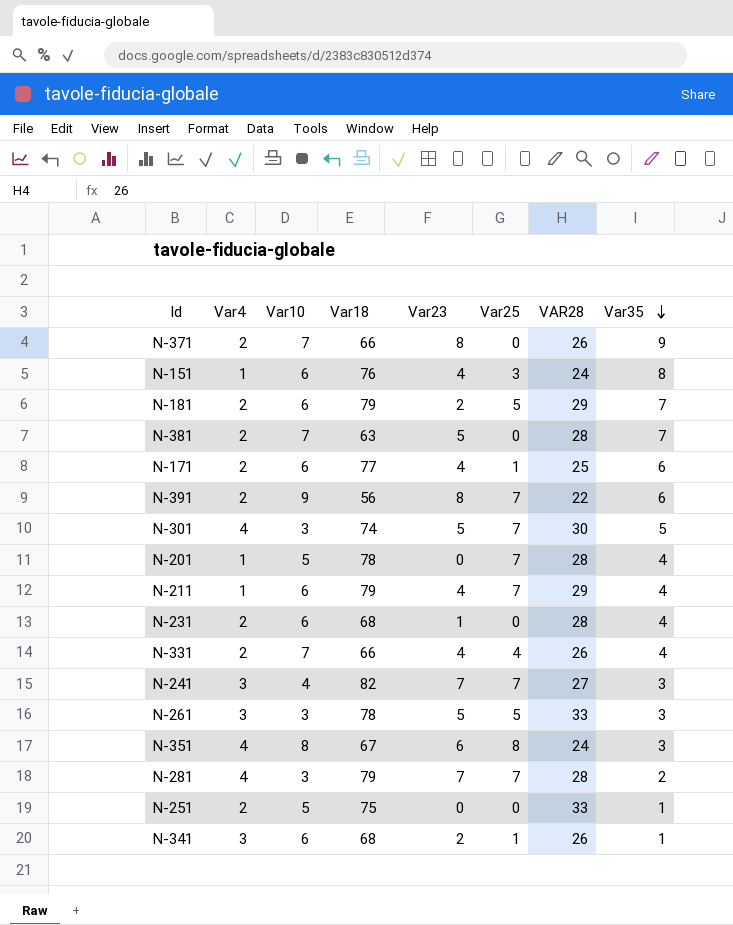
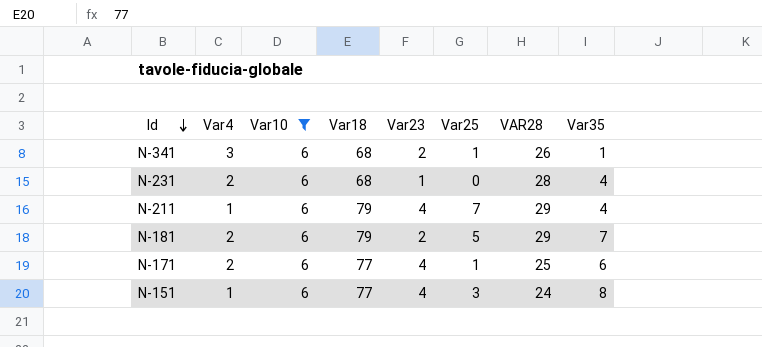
filter: none -> Var10 = 6
row order: Var35 descending -> Id descending
N-151 | Var18: 76 -> 77

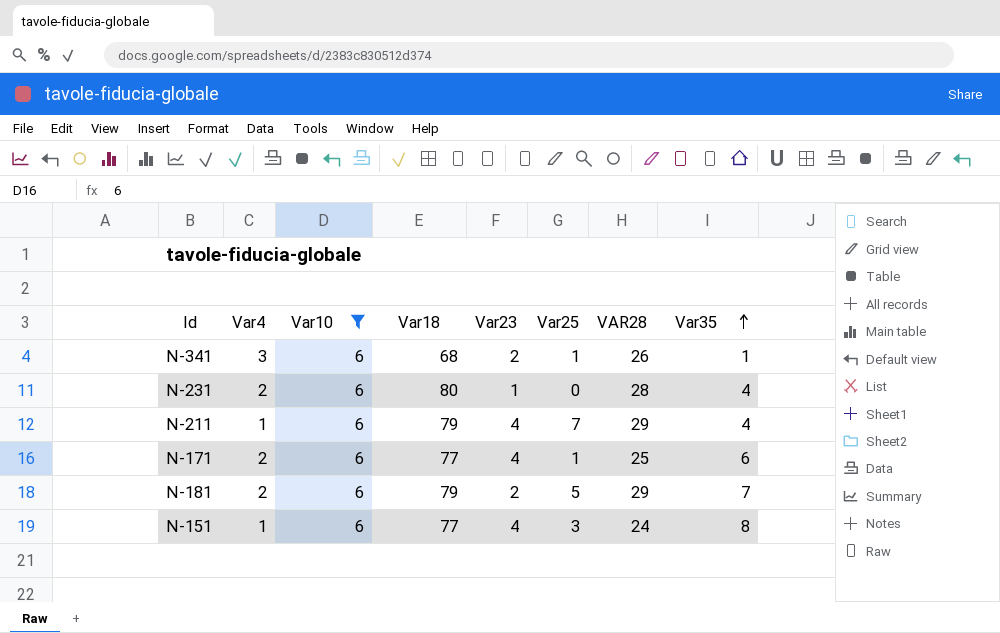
row order: Id descending -> Var35 ascending
N-231 | Var18: 68 -> 80

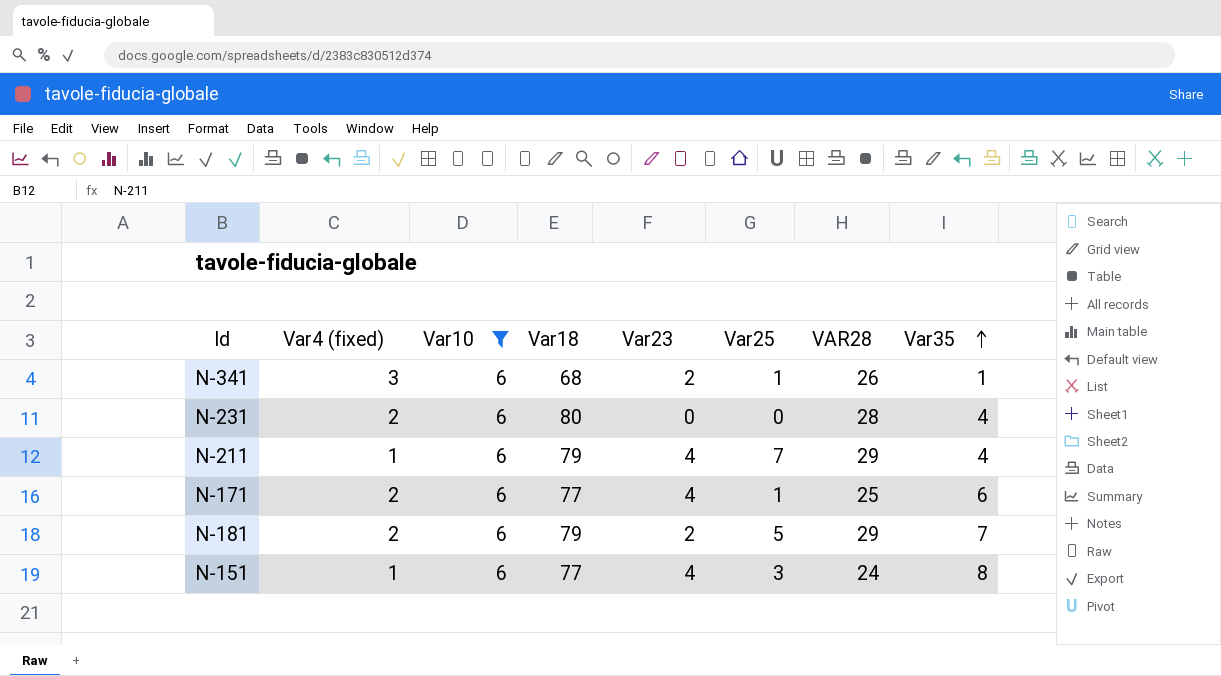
column name: Var4 -> Var4 (fixed)
N-231 | Var23: 1 -> 0

